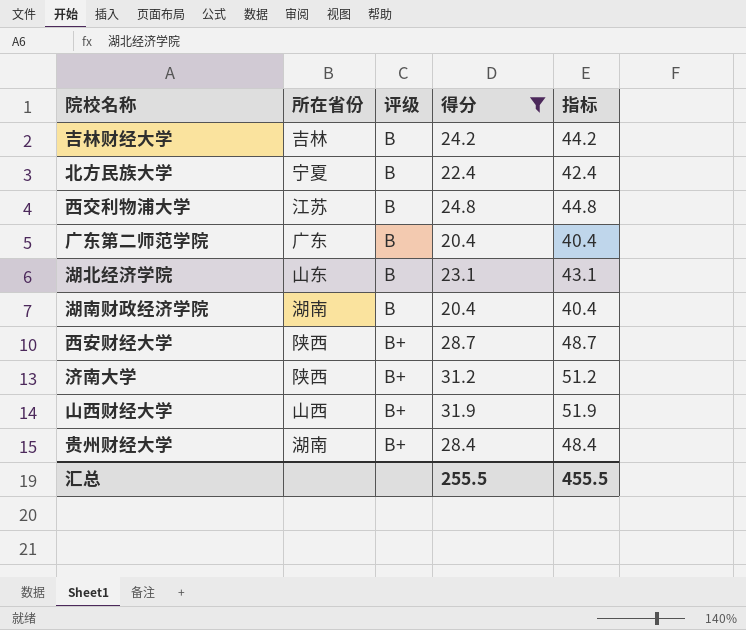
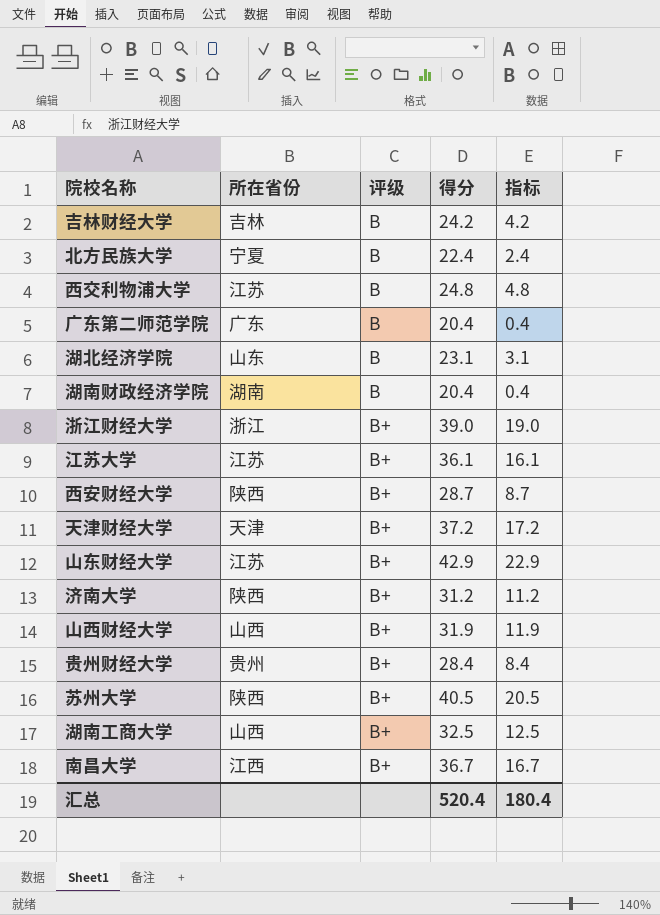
filter: 得分 <= 31.9 -> none
column 指标 | formula: [得分] + 20 -> [得分] - 20
贵州财经大学 | 所在省份: 湖南 -> 贵州
汇总 | 得分: 255.5 -> 520.4
汇总 | 指标: 455.5 -> 180.4

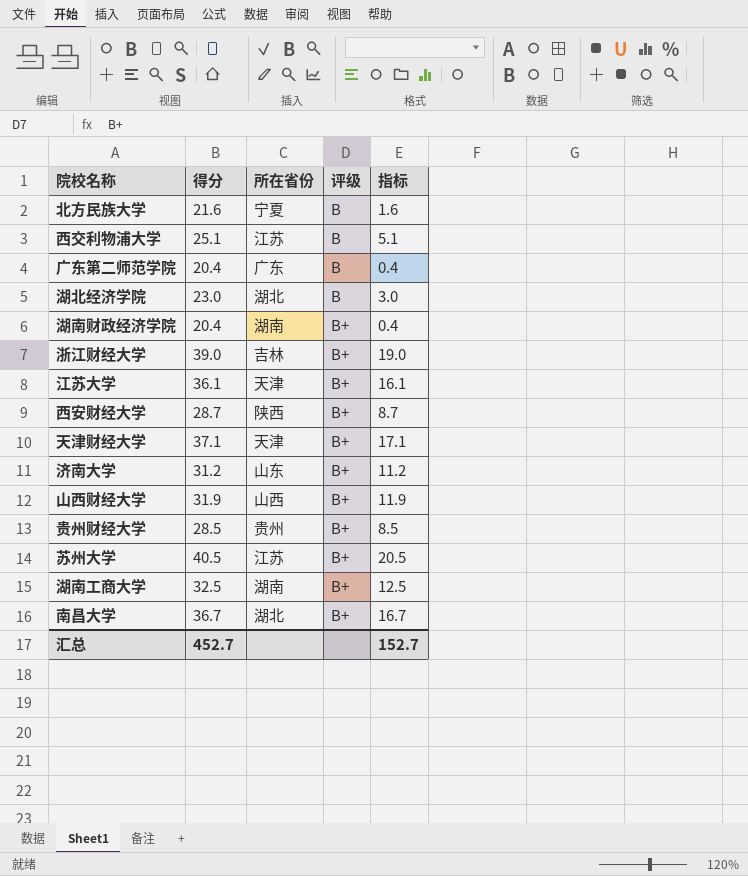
column 得分 | position: 4 -> 2
row 吉林财经大学: 吉林 | B | 24.2 | 4.2 -> none
row 山东财经大学: 江苏 | B+ | 42.9 | 22.9 -> none
北方民族大学 | 得分: 22.4 -> 21.6
北方民族大学 | 指标: 2.4 -> 1.6
西交利物浦大学 | 得分: 24.8 -> 25.1
西交利物浦大学 | 指标: 4.8 -> 5.1
湖北经济学院 | 得分: 23.1 -> 23.0
湖北经济学院 | 所在省份: 山东 -> 湖北
湖北经济学院 | 指标: 3.1 -> 3.0
湖南财政经济学院 | 评级: B -> B+
浙江财经大学 | 所在省份: 浙江 -> 吉林
江苏大学 | 所在省份: 江苏 -> 天津
天津财经大学 | 得分: 37.2 -> 37.1
天津财经大学 | 指标: 17.2 -> 17.1
济南大学 | 所在省份: 陕西 -> 山东
贵州财经大学 | 得分: 28.4 -> 28.5
贵州财经大学 | 指标: 8.4 -> 8.5
苏州大学 | 所在省份: 陕西 -> 江苏
湖南工商大学 | 所在省份: 山西 -> 湖南
南昌大学 | 所在省份: 江西 -> 湖北
汇总 | 得分: 520.4 -> 452.7
汇总 | 指标: 180.4 -> 152.7

